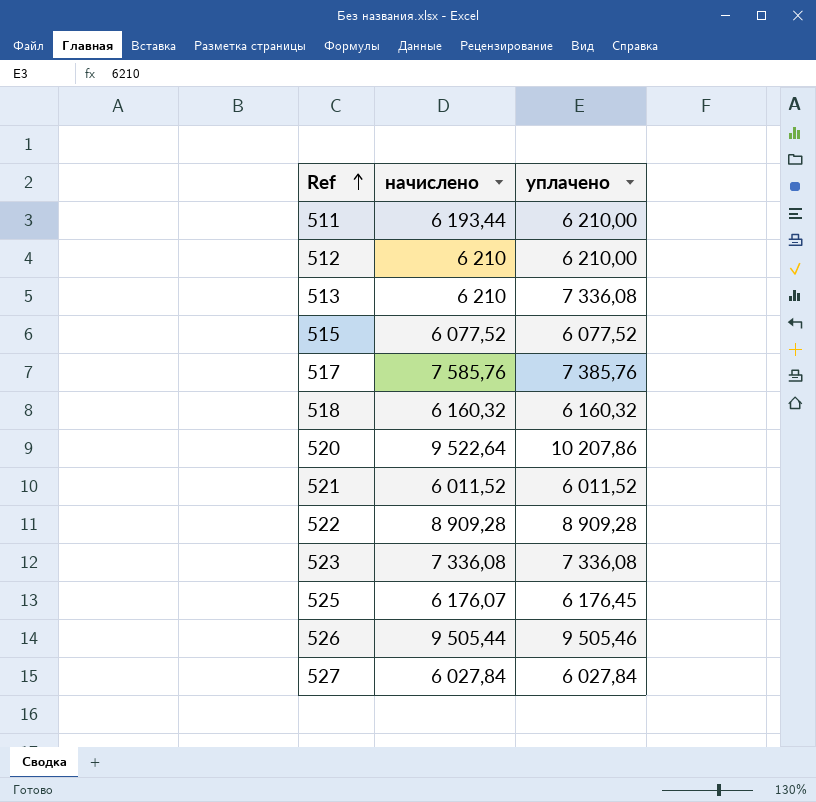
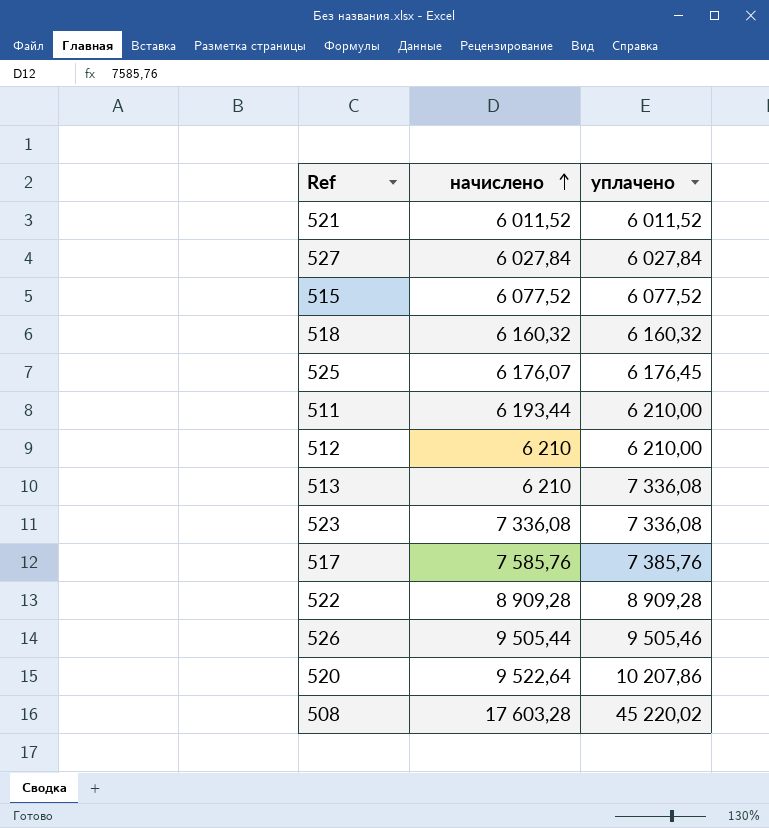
row order: Ref ascending -> начислено ascending
row 508: none -> 17 603,28 | 45 220,02

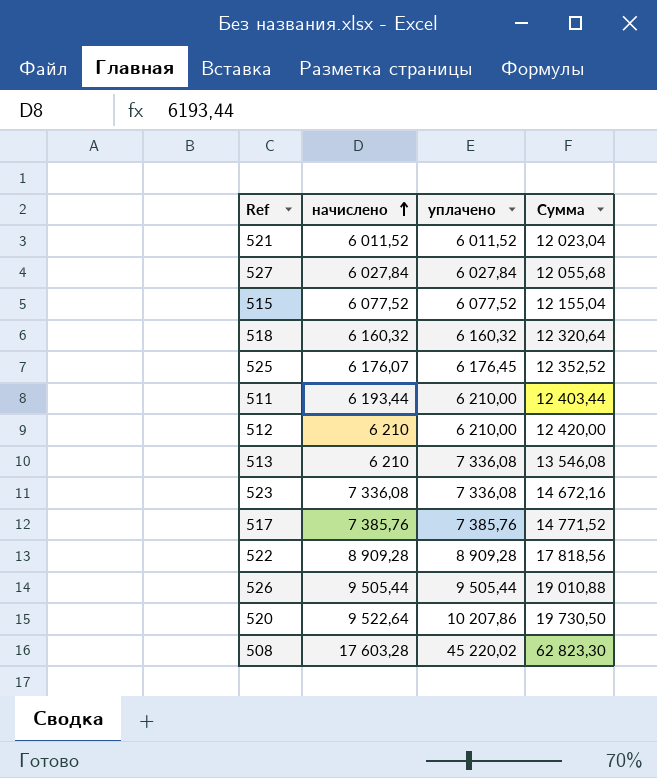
column Сумма | formula: none -> [начислено] + [уплачено]
517 | начислено: 7 585,76 -> 7 385,76
526 | уплачено: 9 505,46 -> 9 505,44

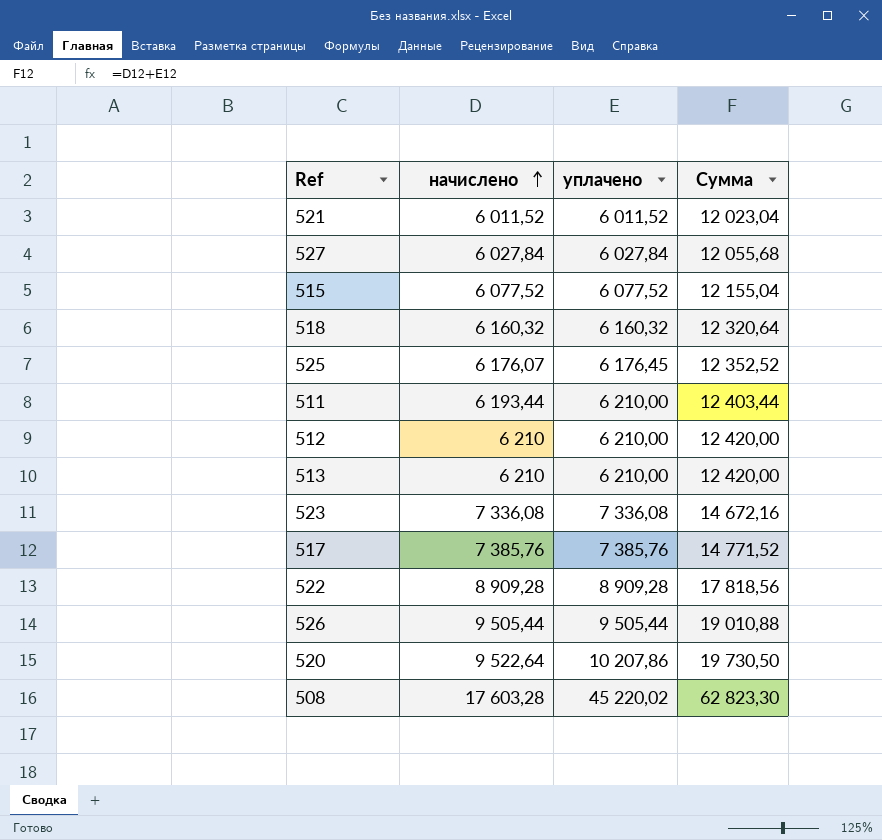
513 | уплачено: 7 336,08 -> 6 210,00
513 | Сумма: 13 546,08 -> 12 420,00

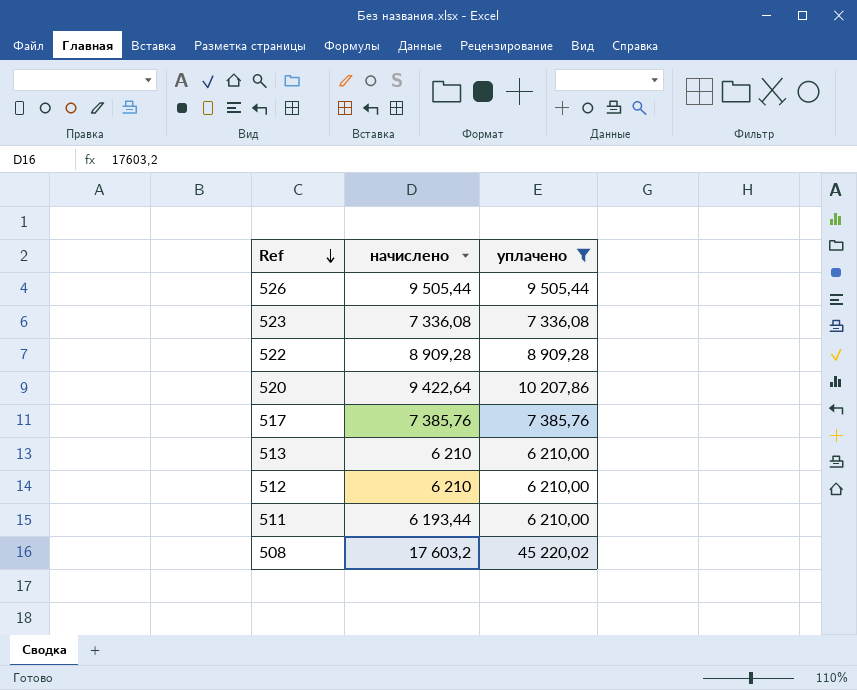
filter: none -> уплачено >= 6 210,00
row order: начислено ascending -> Ref descending
column Сумма | formula: [начислено] + [уплачено] -> none
520 | начислено: 9 522,64 -> 9 422,64
508 | начислено: 17 603,28 -> 17 603,2

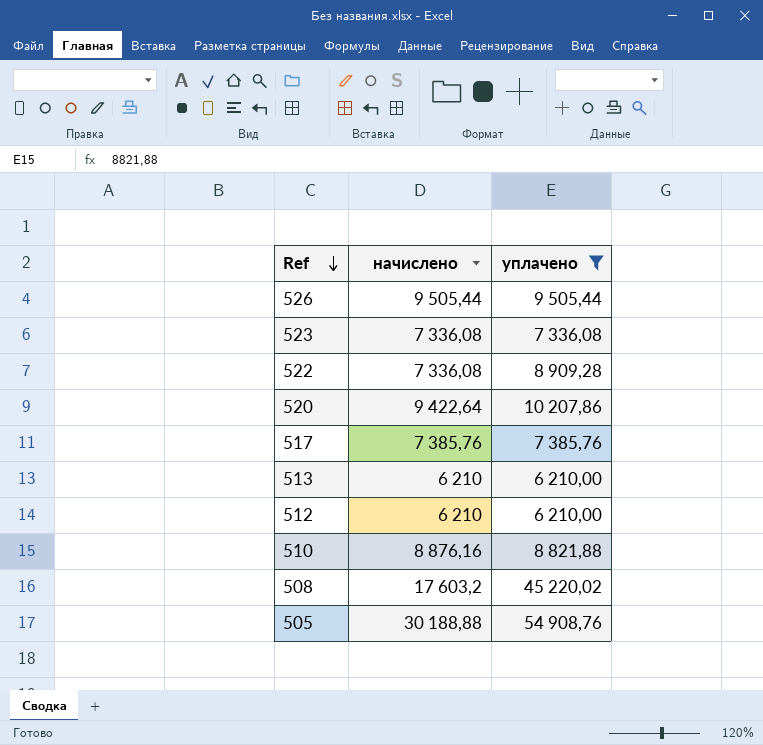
row 511: 6 193,44 | 6 210,00 -> none
522 | начислено: 8 909,28 -> 7 336,08
row 510: none -> 8 876,16 | 8 821,88
row 505: none -> 30 188,88 | 54 908,76

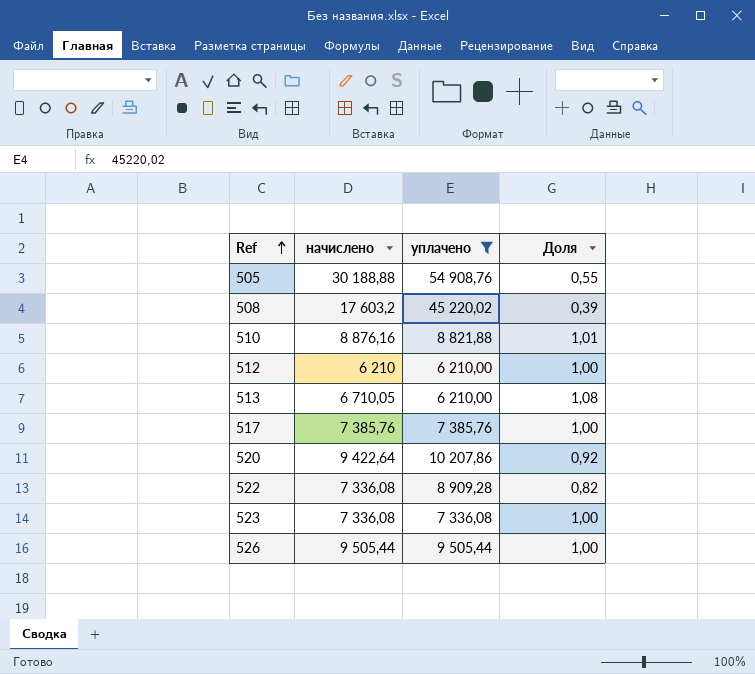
row order: Ref descending -> Ref ascending
column Доля | formula: none -> [начислено] / [уплачено]
513 | начислено: 6 210 -> 6 710,05

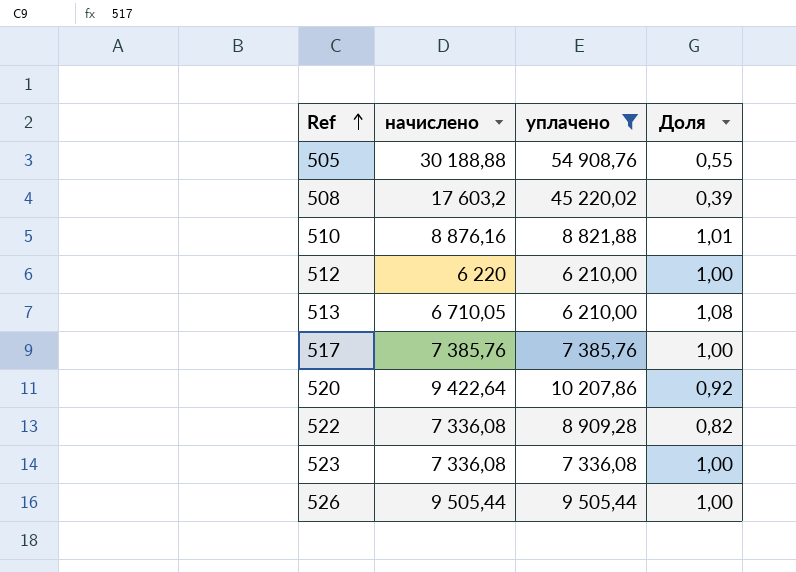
512 | начислено: 6 210 -> 6 220

